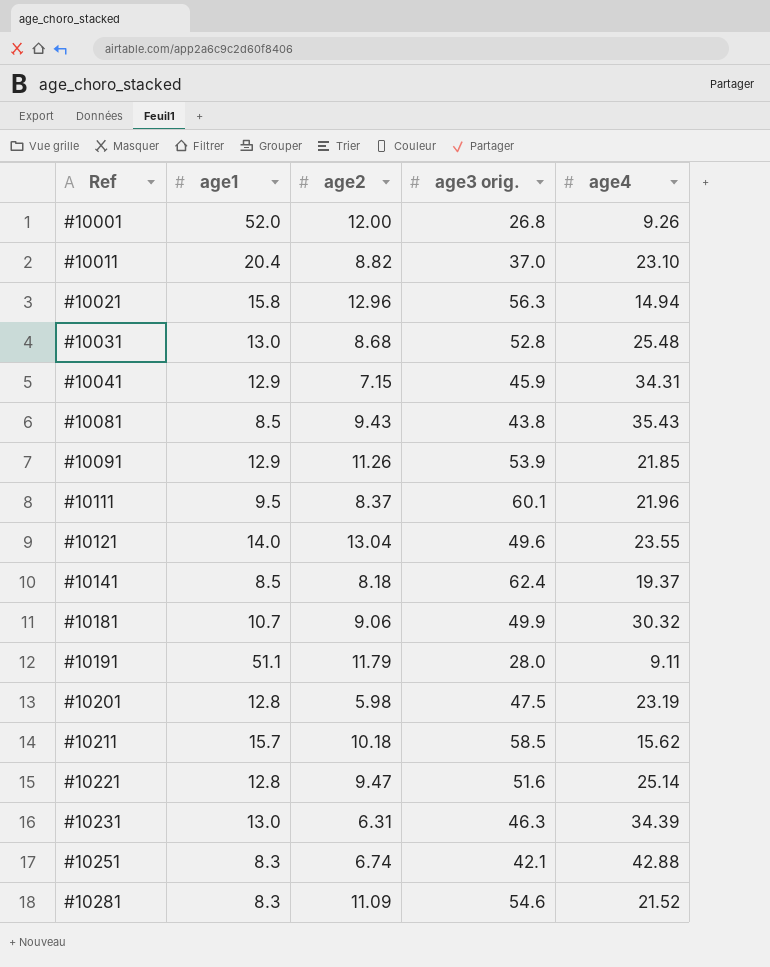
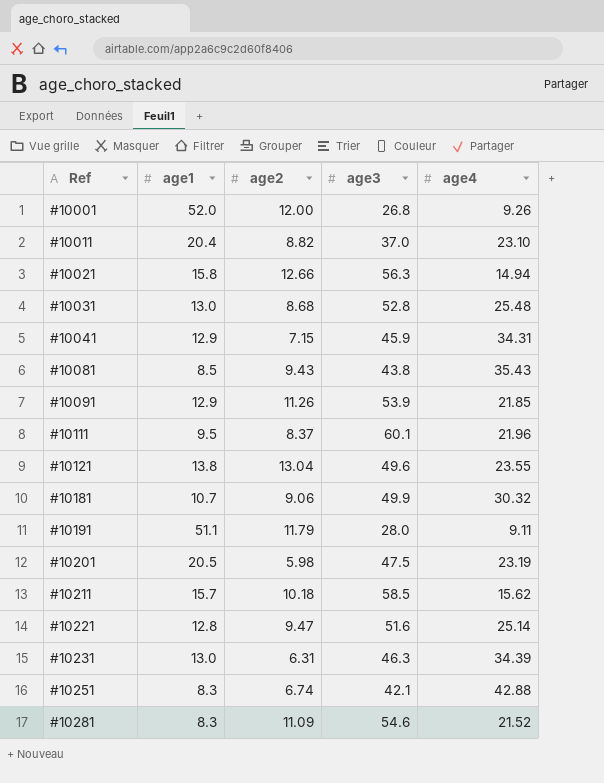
column name: age3 orig. -> age3
row #10141: 8.5 | 8.18 | 62.4 | 19.37 -> none
#10021 | age2: 12.96 -> 12.66
#10121 | age1: 14.0 -> 13.8
#10201 | age1: 12.8 -> 20.5

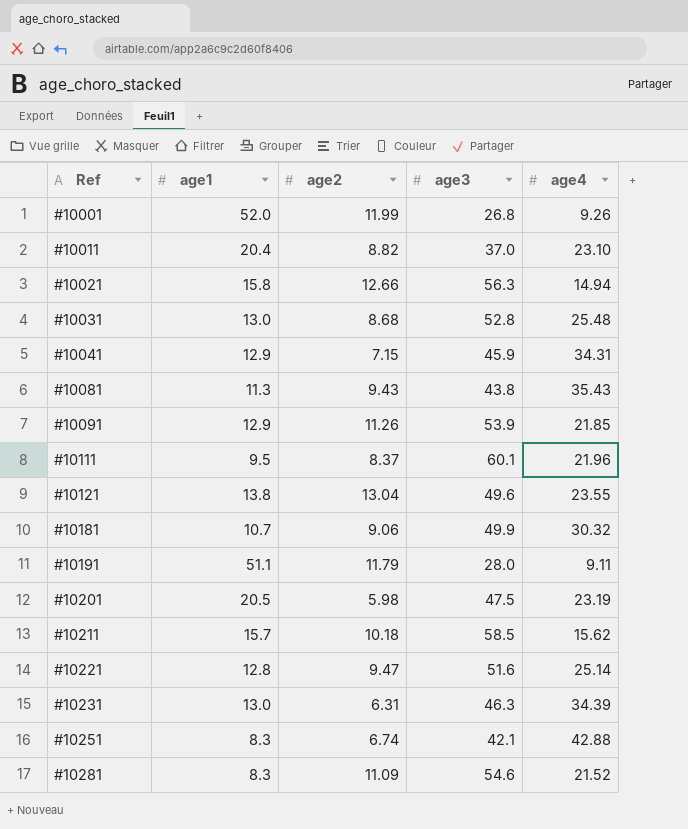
#10001 | age2: 12.00 -> 11.99
#10081 | age1: 8.5 -> 11.3

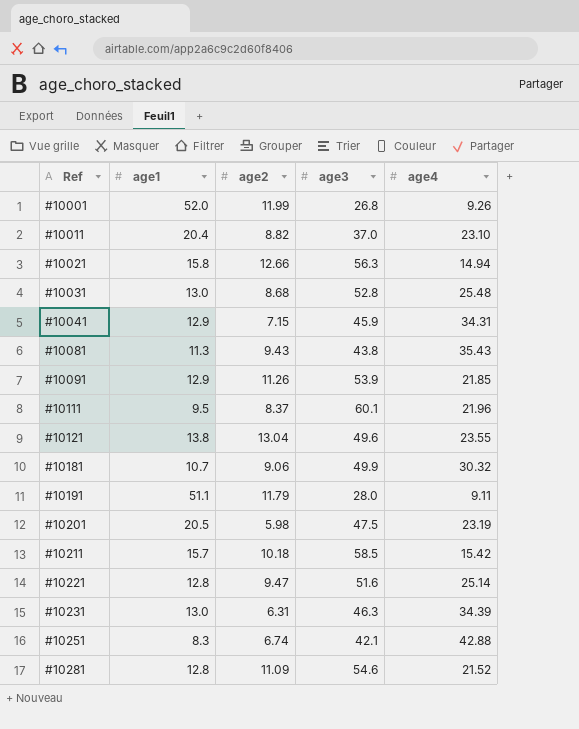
#10211 | age4: 15.62 -> 15.42
#10281 | age1: 8.3 -> 12.8

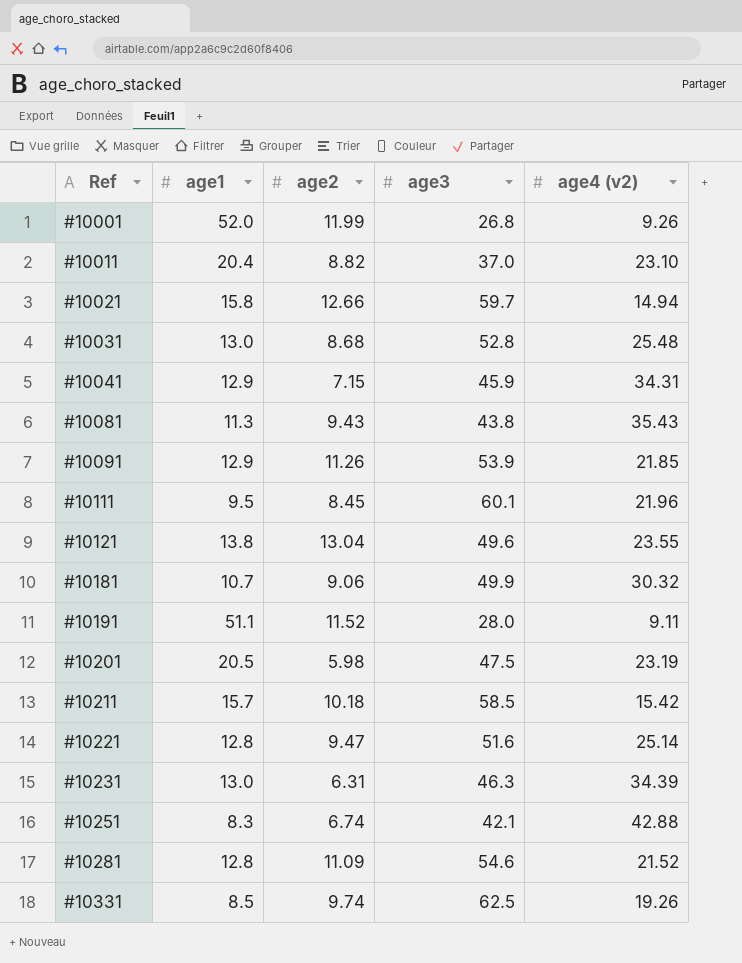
column name: age4 -> age4 (v2)
#10021 | age3: 56.3 -> 59.7
#10111 | age2: 8.37 -> 8.45
#10191 | age2: 11.79 -> 11.52
row #10331: none -> 8.5 | 9.74 | 62.5 | 19.26

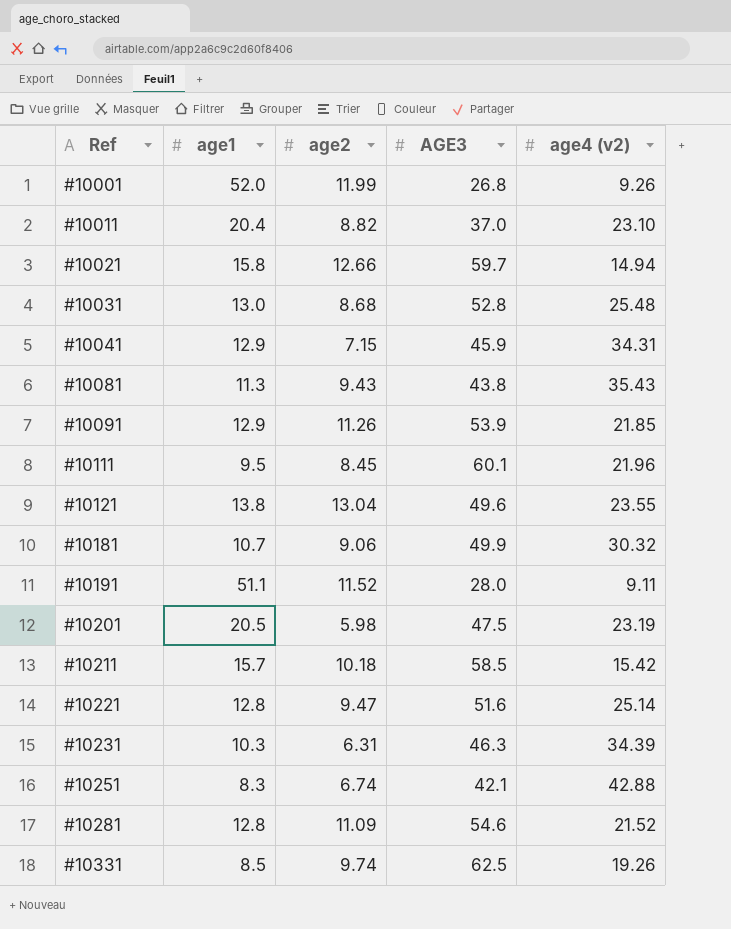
column name: age3 -> AGE3
#10231 | age1: 13.0 -> 10.3

